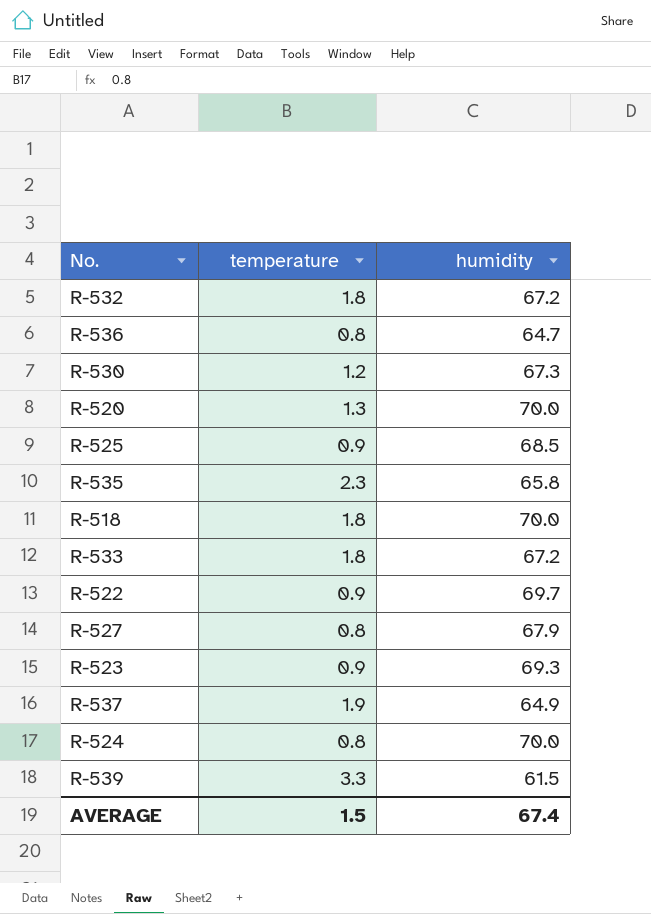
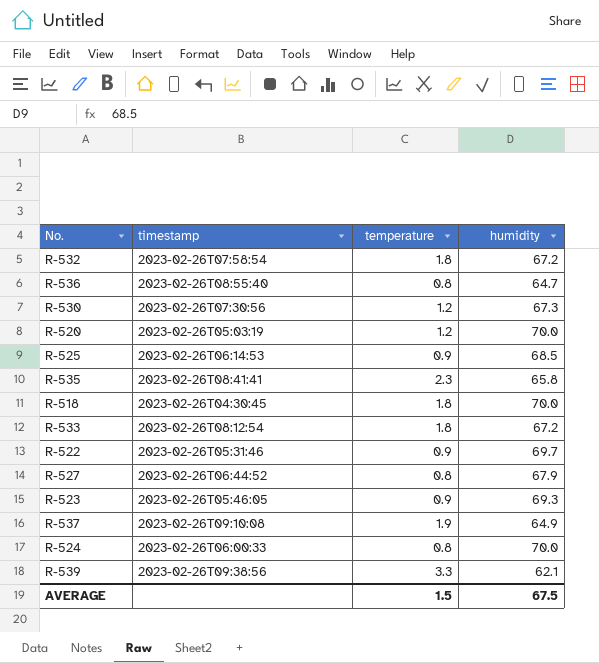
column timestamp | position: none -> 2
R-520 | temperature: 1.3 -> 1.2
R-539 | humidity: 61.5 -> 62.1
AVERAGE | humidity: 67.4 -> 67.5

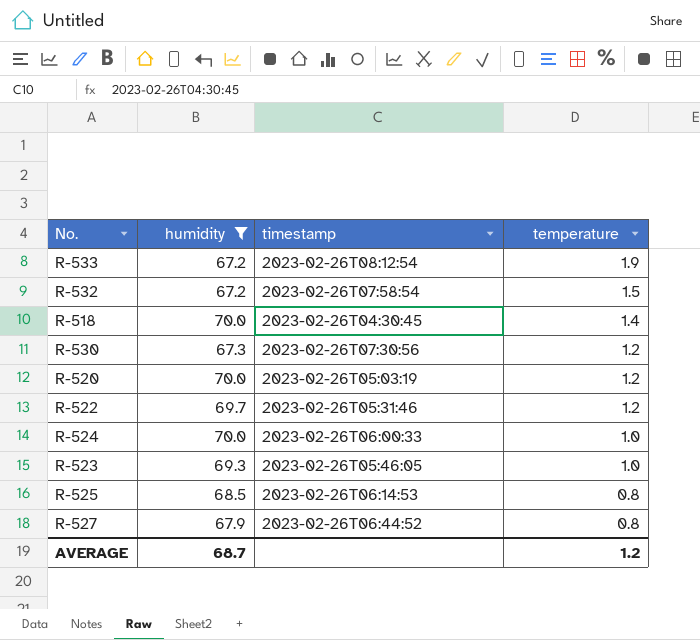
filter: none -> humidity >= 67.2
row order: none -> temperature descending
column humidity | position: 4 -> 2
R-533 | temperature: 1.8 -> 1.9
R-532 | temperature: 1.8 -> 1.5
R-518 | temperature: 1.8 -> 1.4
R-522 | temperature: 0.9 -> 1.2
R-524 | temperature: 0.8 -> 1.0
R-523 | temperature: 0.9 -> 1.0
R-525 | temperature: 0.9 -> 0.8
AVERAGE | humidity: 67.5 -> 68.7
AVERAGE | temperature: 1.5 -> 1.2

